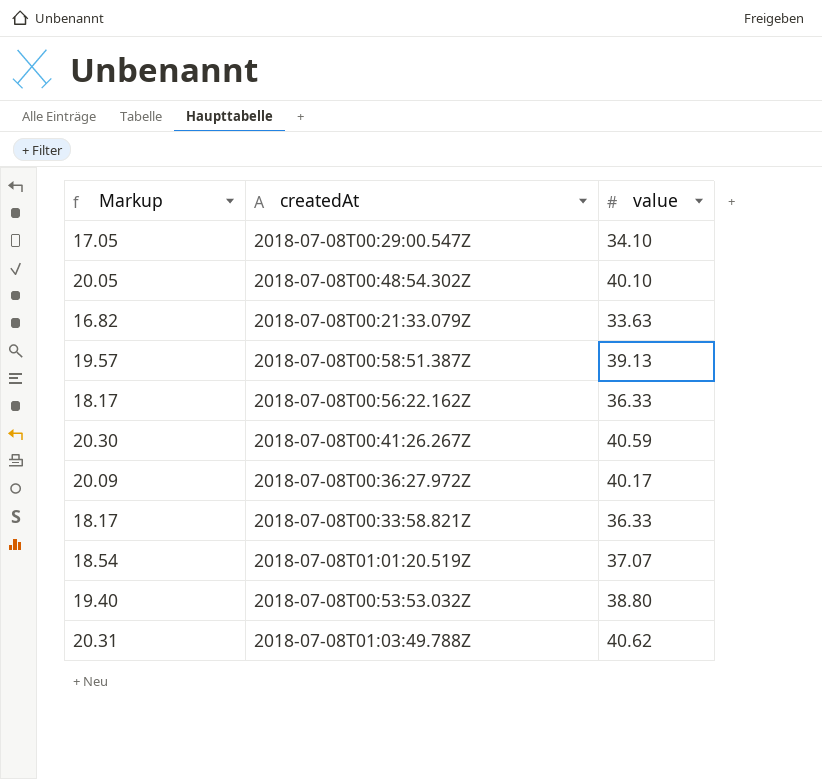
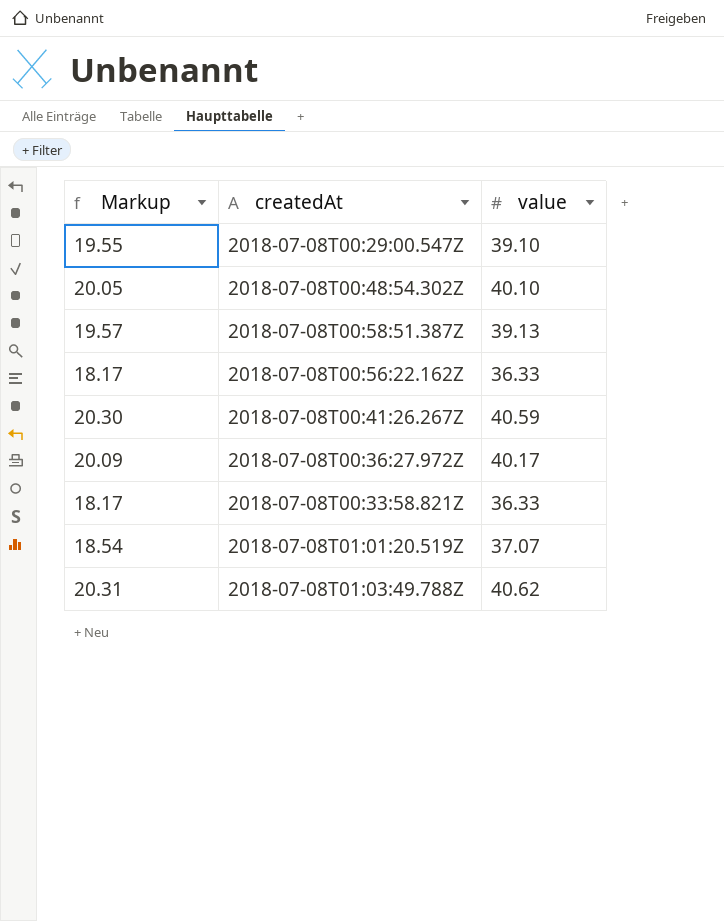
row 2018-07-08T00:21:33.079Z: 16.82 | 33.63 -> none
row 2018-07-08T00:53:53.032Z: 19.40 | 38.80 -> none
2018-07-08T00:29:00.547Z | Markup: 17.05 -> 19.55
2018-07-08T00:29:00.547Z | value: 34.10 -> 39.10

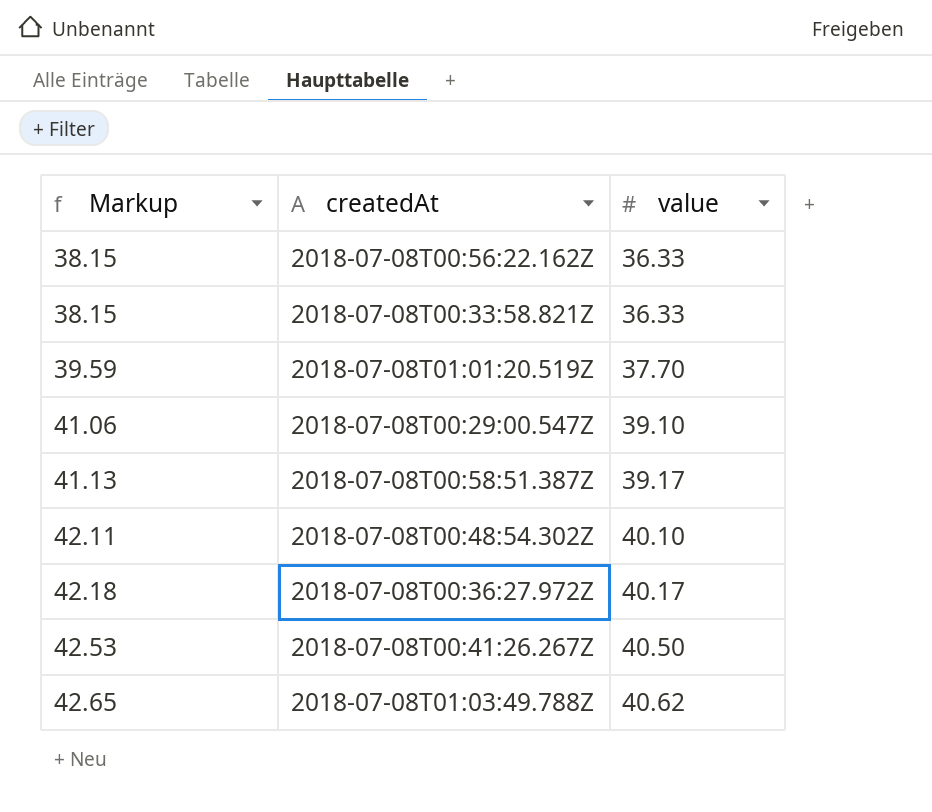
row order: none -> Markup ascending
column Markup | formula: [value] * 0.5 -> [value] * 1.05
2018-07-08T01:01:20.519Z | value: 37.07 -> 37.70
2018-07-08T00:58:51.387Z | value: 39.13 -> 39.17
2018-07-08T00:41:26.267Z | value: 40.59 -> 40.50

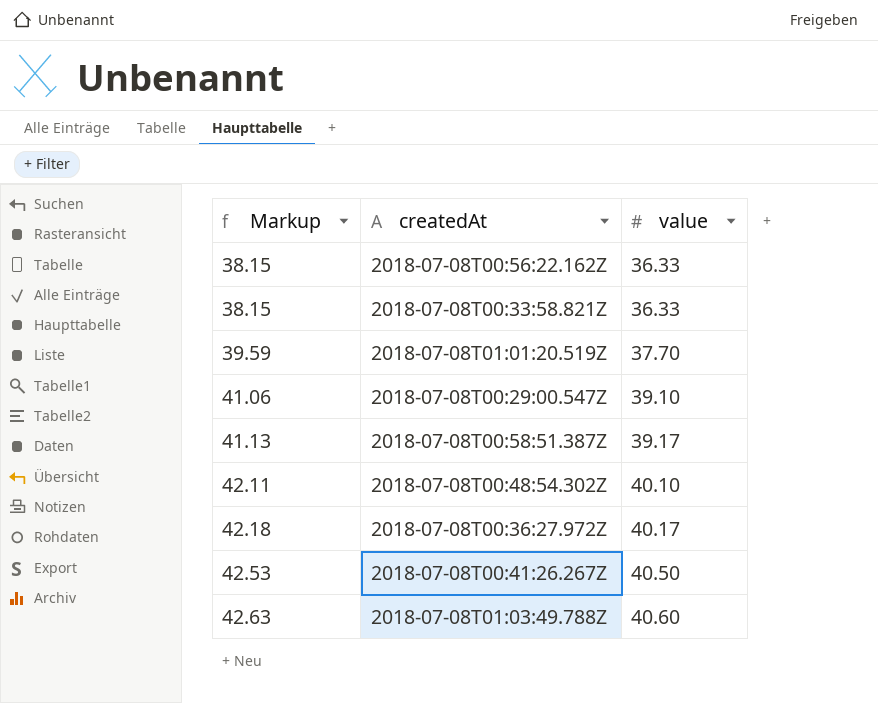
2018-07-08T01:03:49.788Z | Markup: 42.65 -> 42.63
2018-07-08T01:03:49.788Z | value: 40.62 -> 40.60

